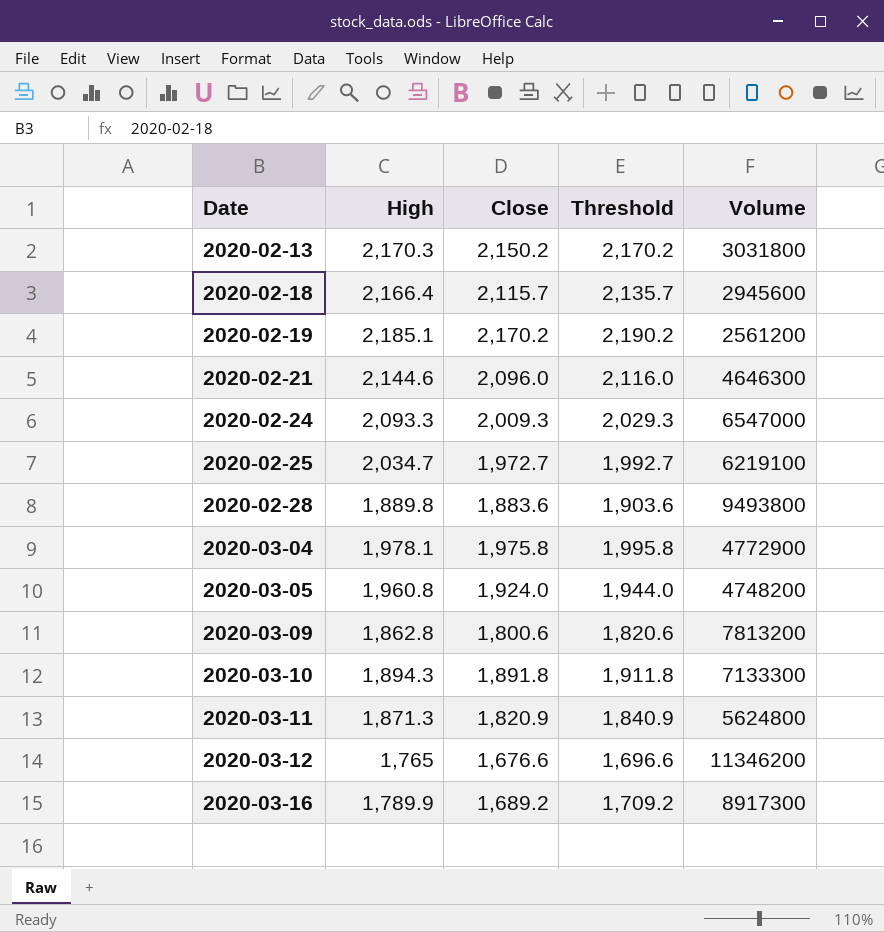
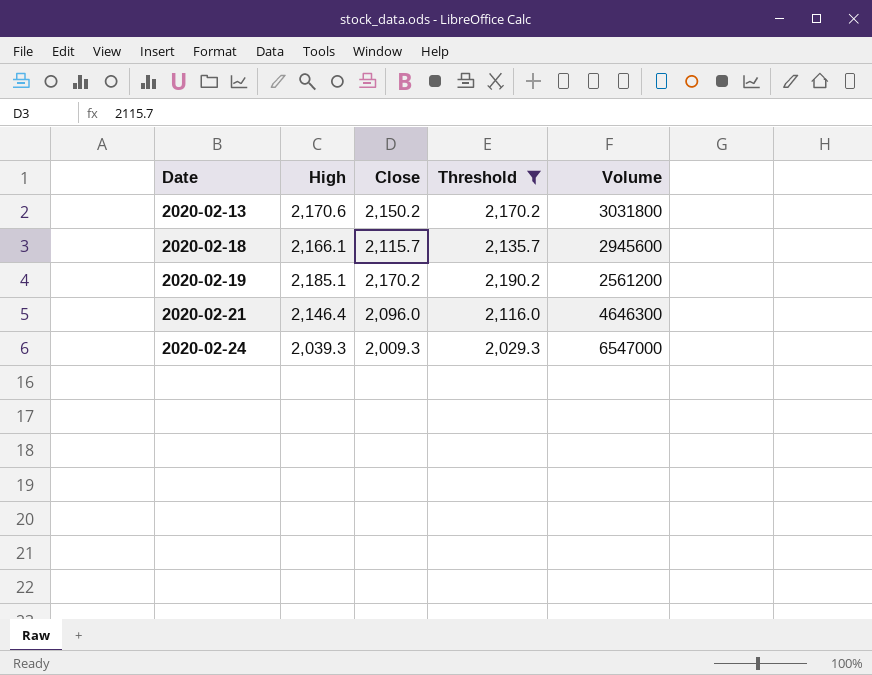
filter: none -> Threshold >= 2,029.3
2020-02-13 | High: 2,170.3 -> 2,170.6
2020-02-18 | High: 2,166.4 -> 2,166.1
2020-02-21 | High: 2,144.6 -> 2,146.4
2020-02-24 | High: 2,093.3 -> 2,039.3

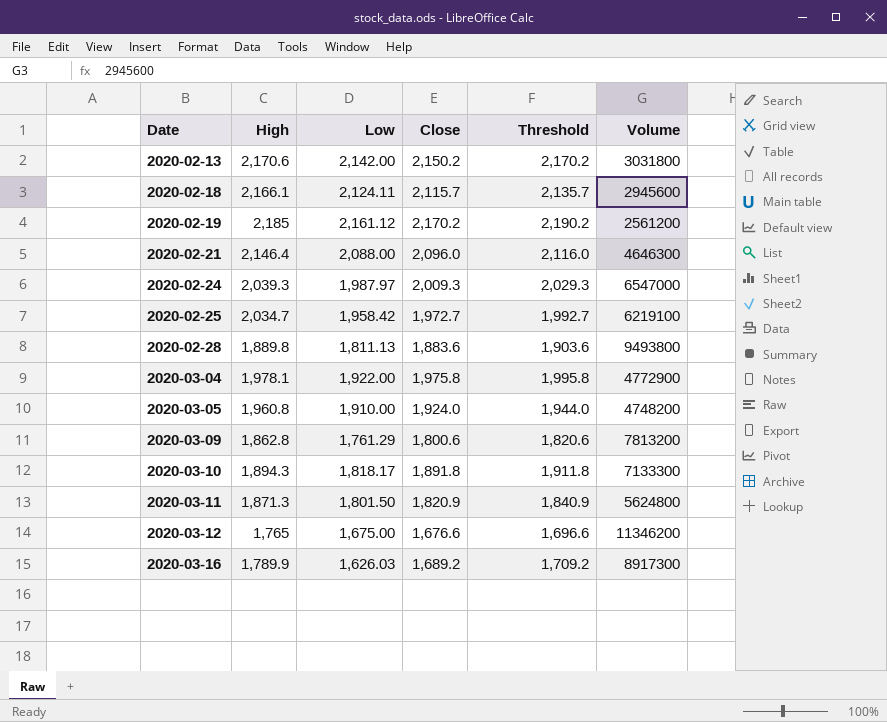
filter: Threshold >= 2,029.3 -> none
column Low | position: none -> 3
2020-02-19 | High: 2,185.1 -> 2,185

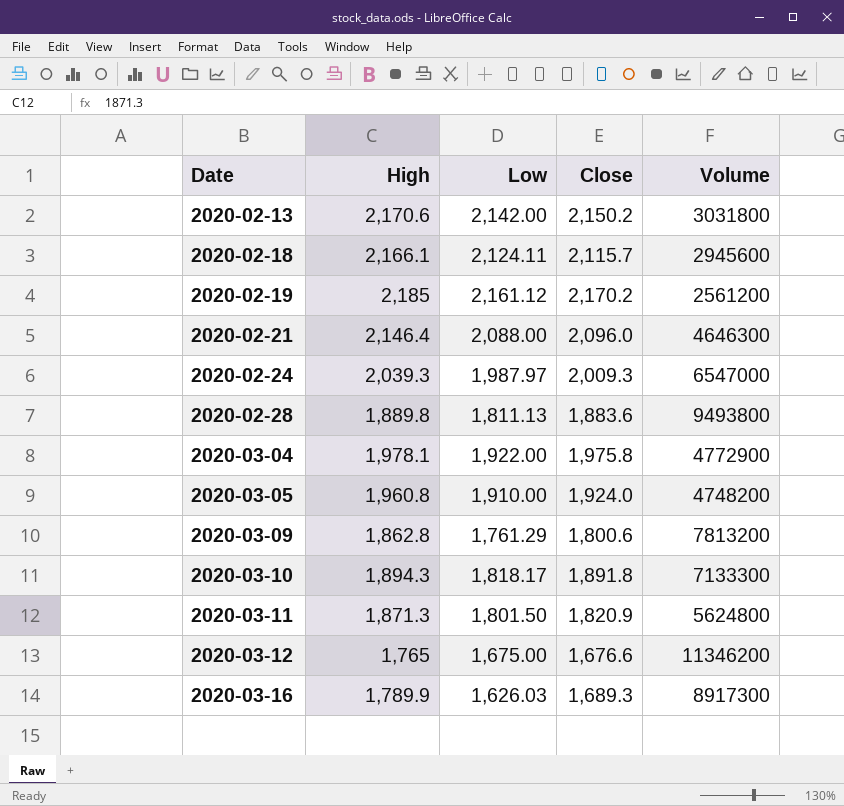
column Threshold | formula: [Close] + 20 -> none
row 2020-02-25: 2,034.7 | 1,958.42 | 1,972.7 | 1,992.7 | 6219100 -> none
2020-03-16 | Close: 1,689.2 -> 1,689.3

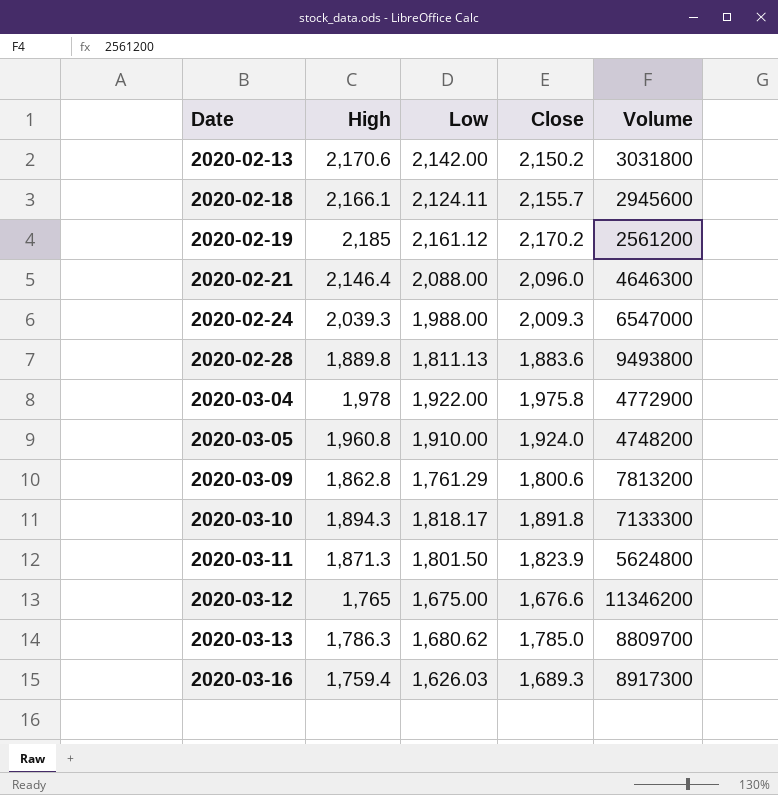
2020-02-18 | Close: 2,115.7 -> 2,155.7
2020-02-24 | Low: 1,987.97 -> 1,988.00
2020-03-04 | High: 1,978.1 -> 1,978
2020-03-11 | Close: 1,820.9 -> 1,823.9
row 2020-03-13: none -> 1,786.3 | 1,680.62 | 1,785.0 | 8809700
2020-03-16 | High: 1,789.9 -> 1,759.4

